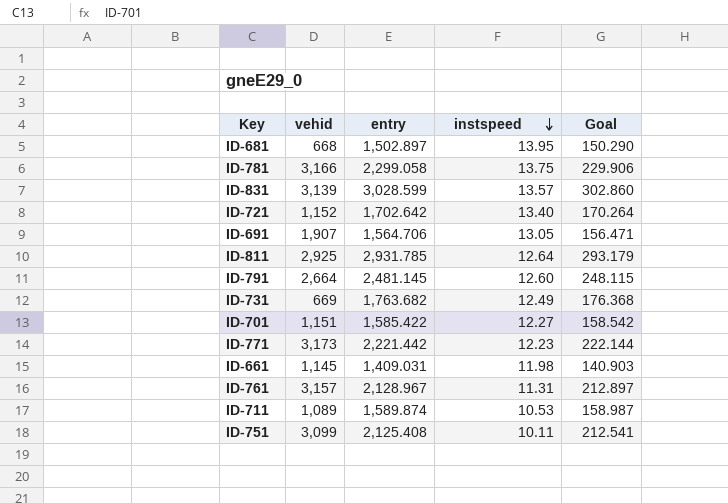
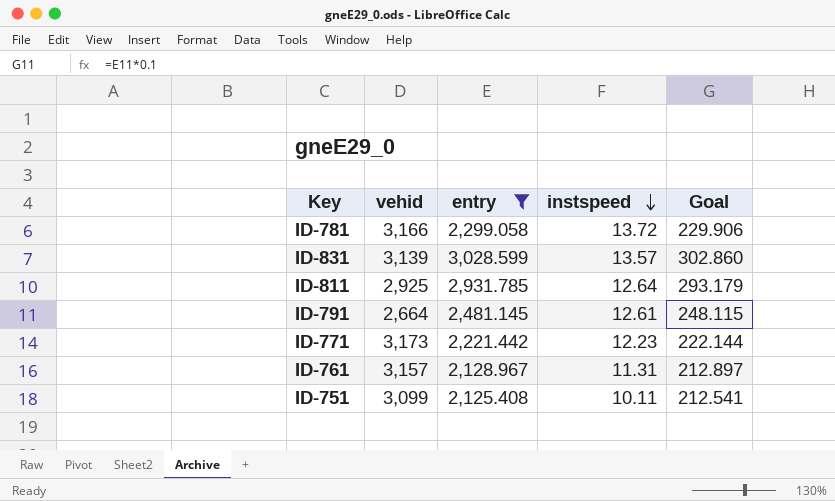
filter: none -> entry >= 2,125.408
ID-781 | instspeed: 13.75 -> 13.72
ID-791 | instspeed: 12.60 -> 12.61

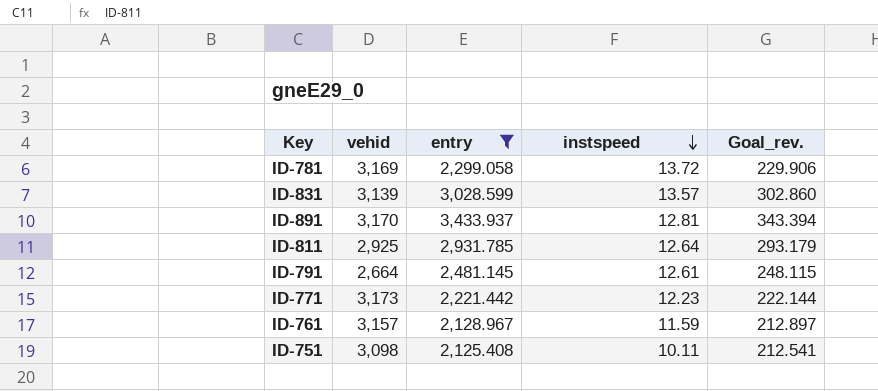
column name: Goal -> Goal_rev.
ID-781 | vehid: 3,166 -> 3,169
row ID-891: none -> 3,170 | 3,433.937 | 12.81 | 343.394
ID-761 | instspeed: 11.31 -> 11.59
ID-751 | vehid: 3,099 -> 3,098

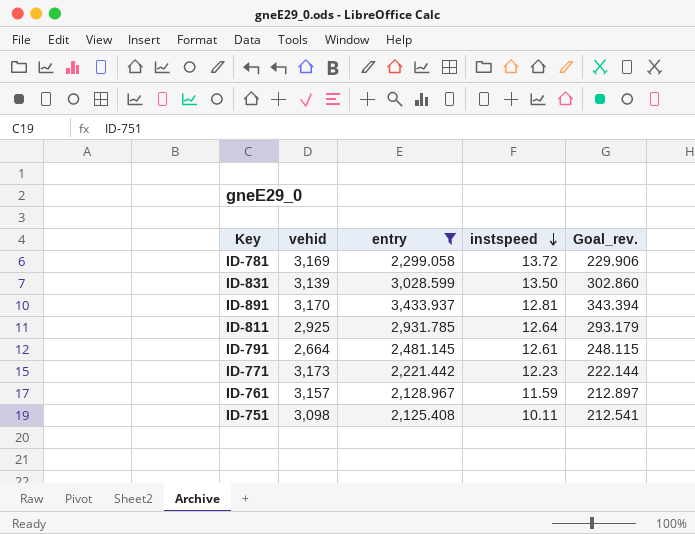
ID-831 | instspeed: 13.57 -> 13.50

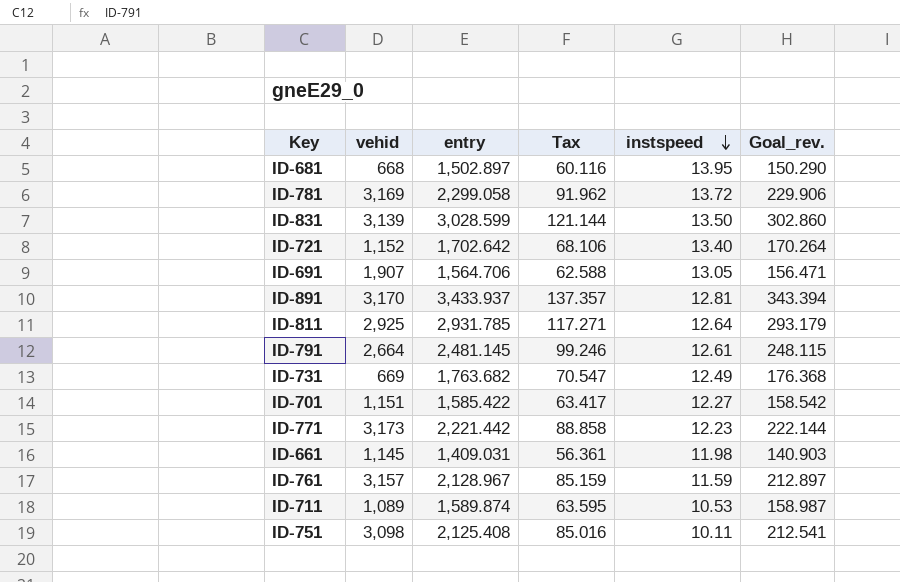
filter: entry >= 2,125.408 -> none
column Tax | formula: none -> [entry] * 0.04

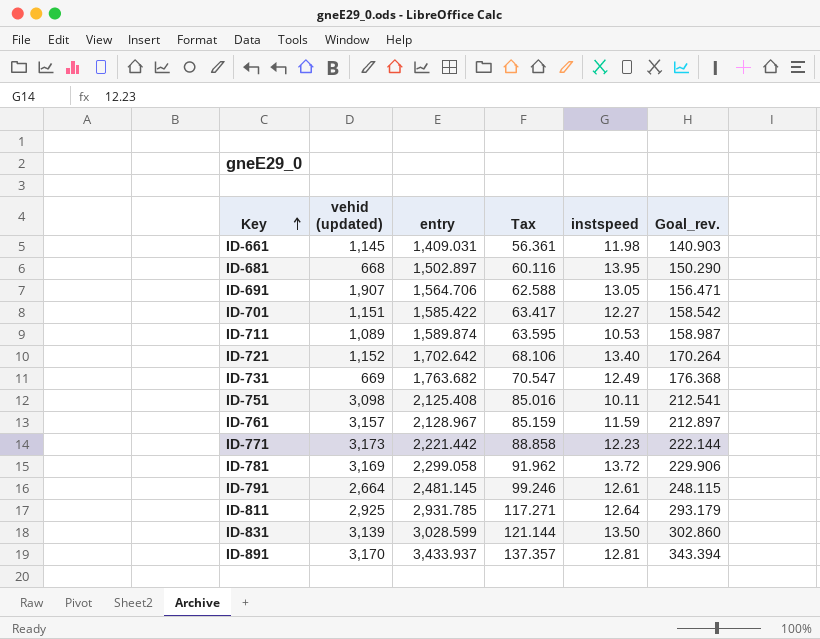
row order: instspeed descending -> Key ascending
column name: vehid -> vehid (updated)

